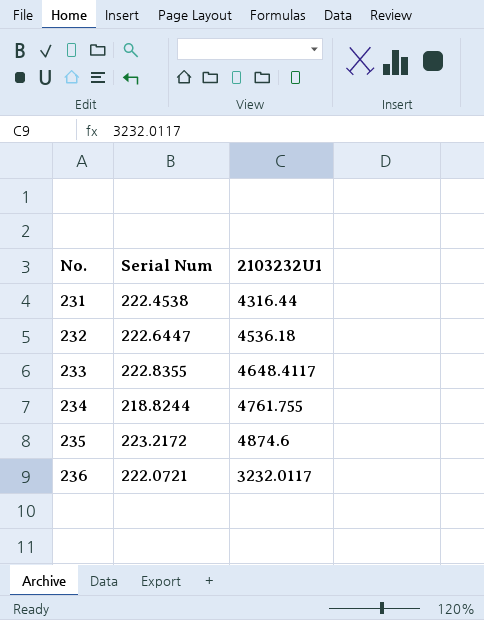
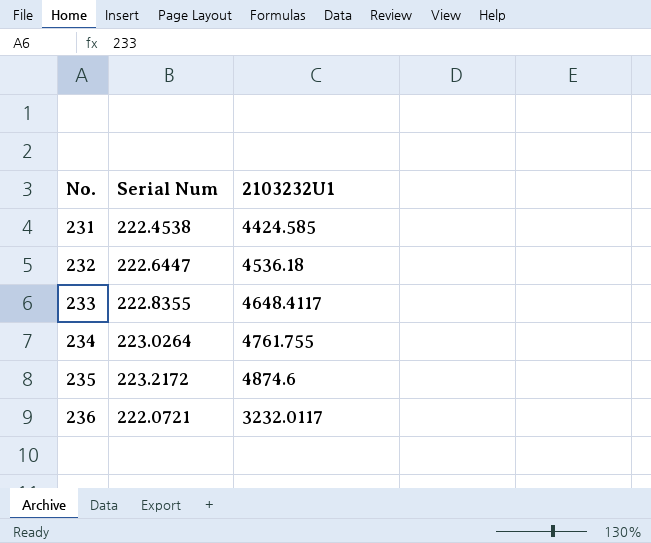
231 | 2103232U1: 4316.44 -> 4424.585
234 | Serial Num: 218.8244 -> 223.0264

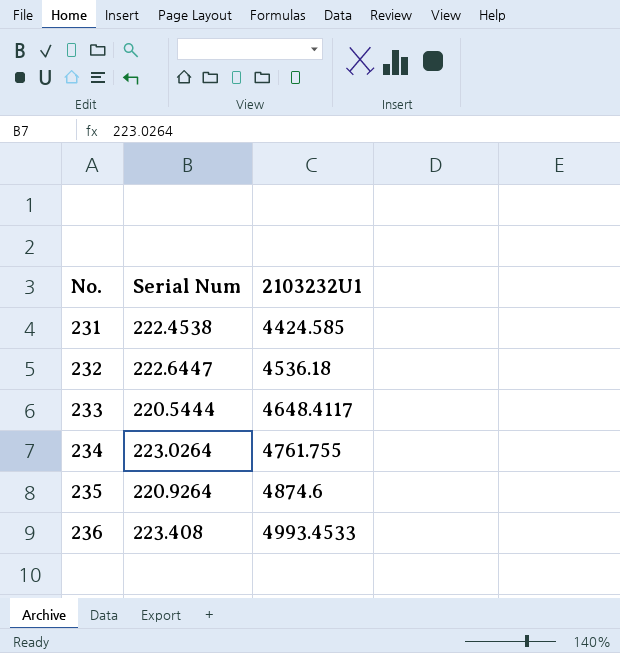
233 | Serial Num: 222.8355 -> 220.5444
235 | Serial Num: 223.2172 -> 220.9264
236 | Serial Num: 222.0721 -> 223.408
236 | 2103232U1: 3232.0117 -> 4993.4533

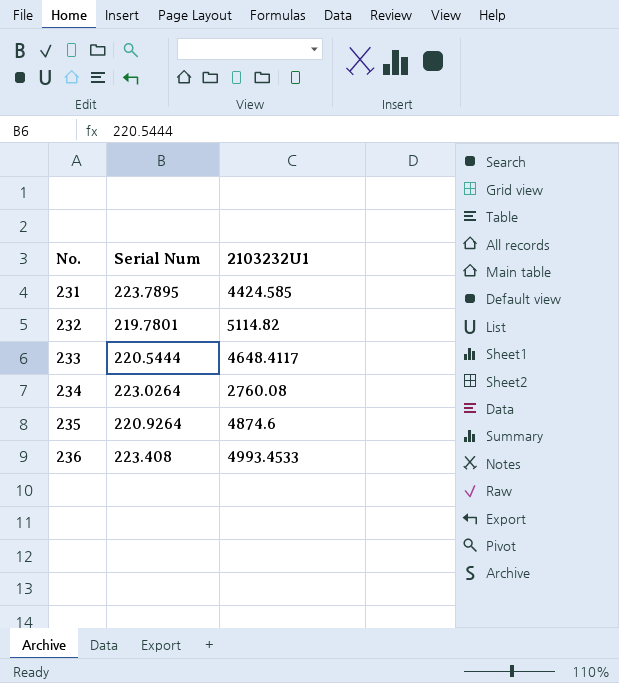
231 | Serial Num: 222.4538 -> 223.7895
232 | Serial Num: 222.6447 -> 219.7801
232 | 2103232U1: 4536.18 -> 5114.82
234 | 2103232U1: 4761.755 -> 2760.08

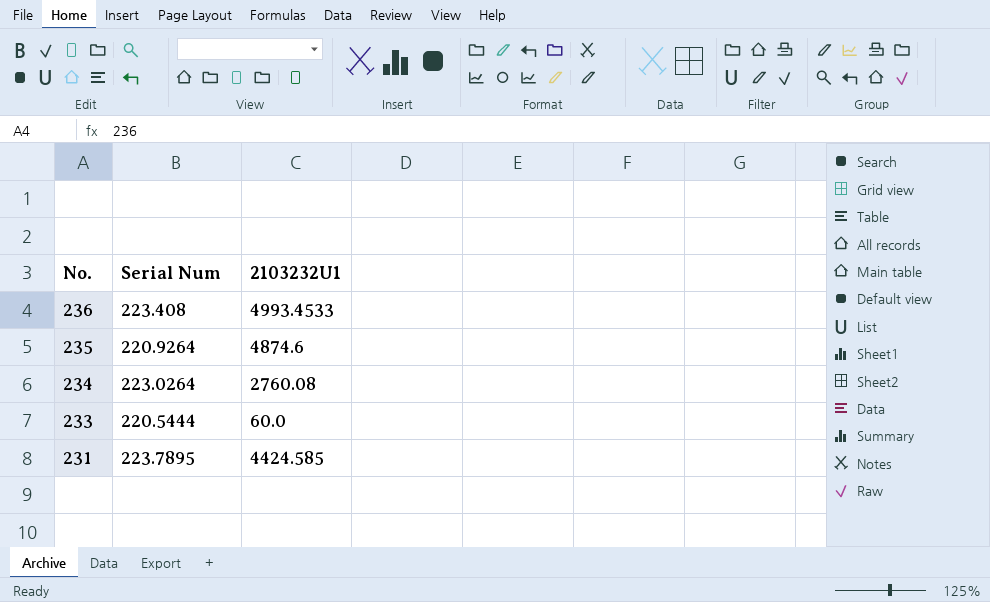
row order: No. ascending -> No. descending
row 232: 219.7801 | 5114.82 -> none
233 | 2103232U1: 4648.4117 -> 60.0

